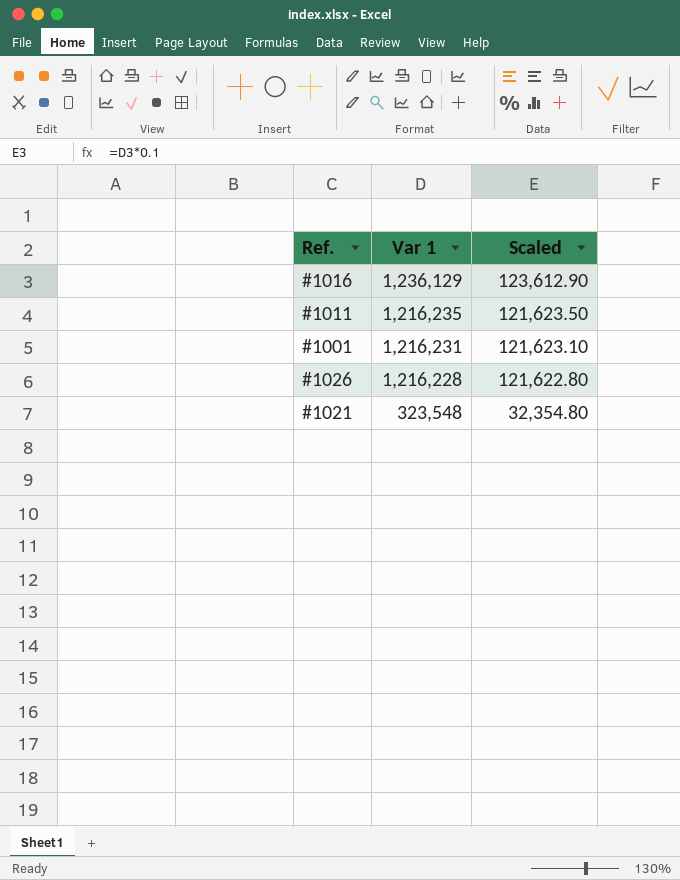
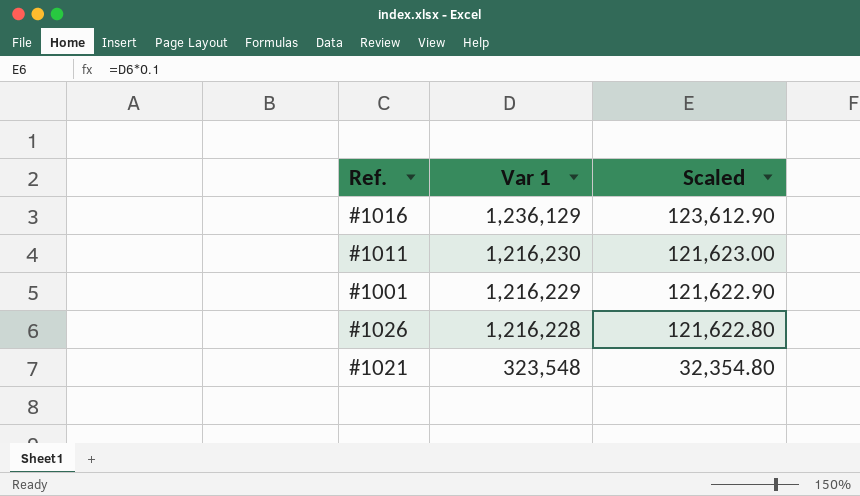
#1011 | Var 1: 1,216,235 -> 1,216,230
#1011 | Scaled: 121,623.50 -> 121,623.00
#1001 | Var 1: 1,216,231 -> 1,216,229
#1001 | Scaled: 121,623.10 -> 121,622.90

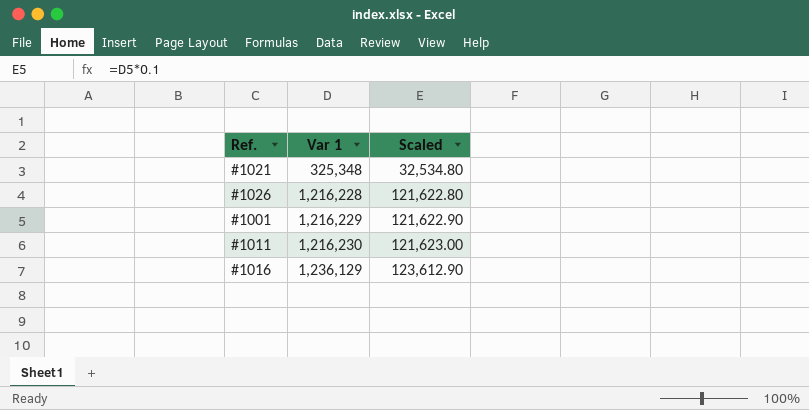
row order: Var 1 descending -> Var 1 ascending
#1021 | Var 1: 323,548 -> 325,348
#1021 | Scaled: 32,354.80 -> 32,534.80

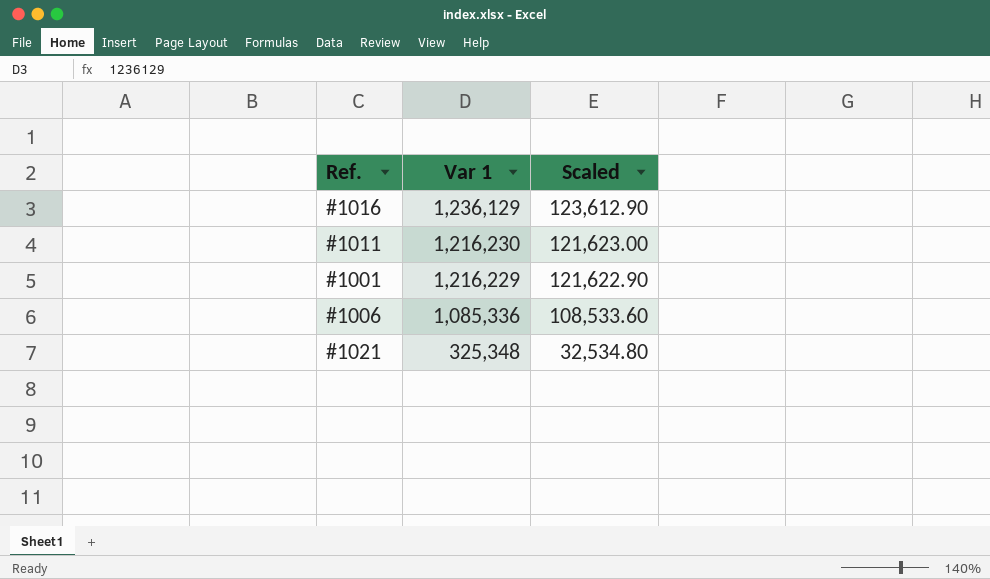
row order: Var 1 ascending -> Var 1 descending
row #1026: 1,216,228 | 121,622.80 -> none
row #1006: none -> 1,085,336 | 108,533.60

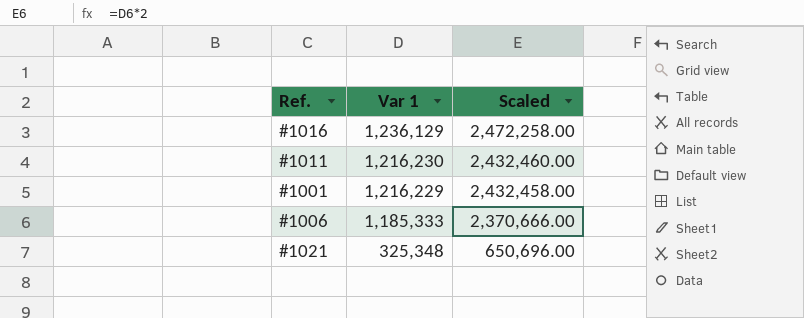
column Scaled | formula: [Var 1] * 0.1 -> [Var 1] * 2
#1006 | Var 1: 1,085,336 -> 1,185,333

